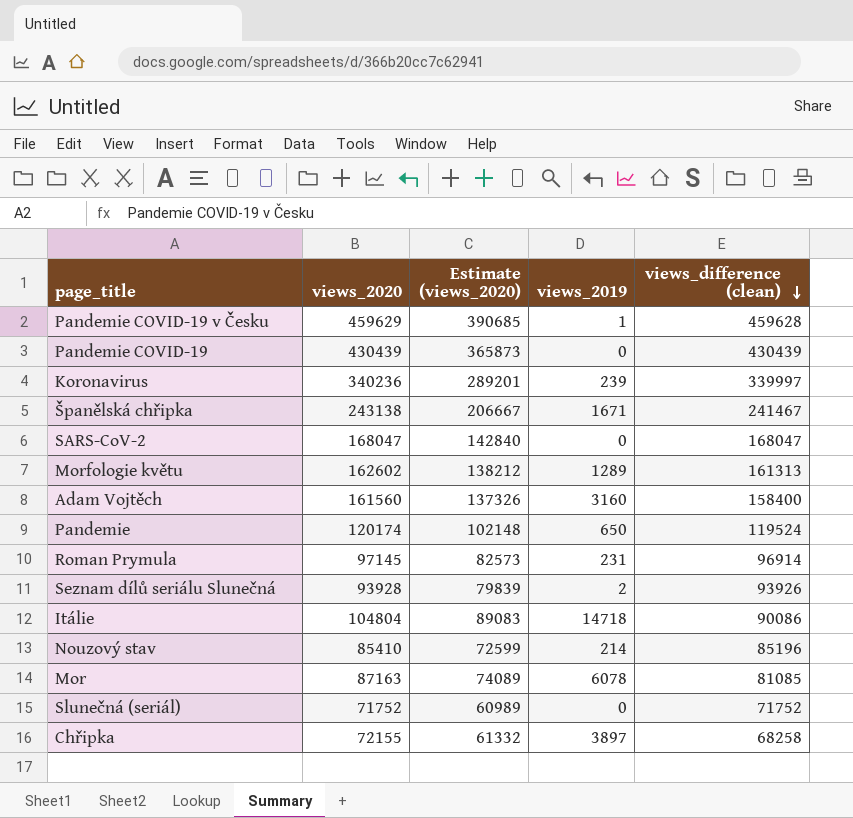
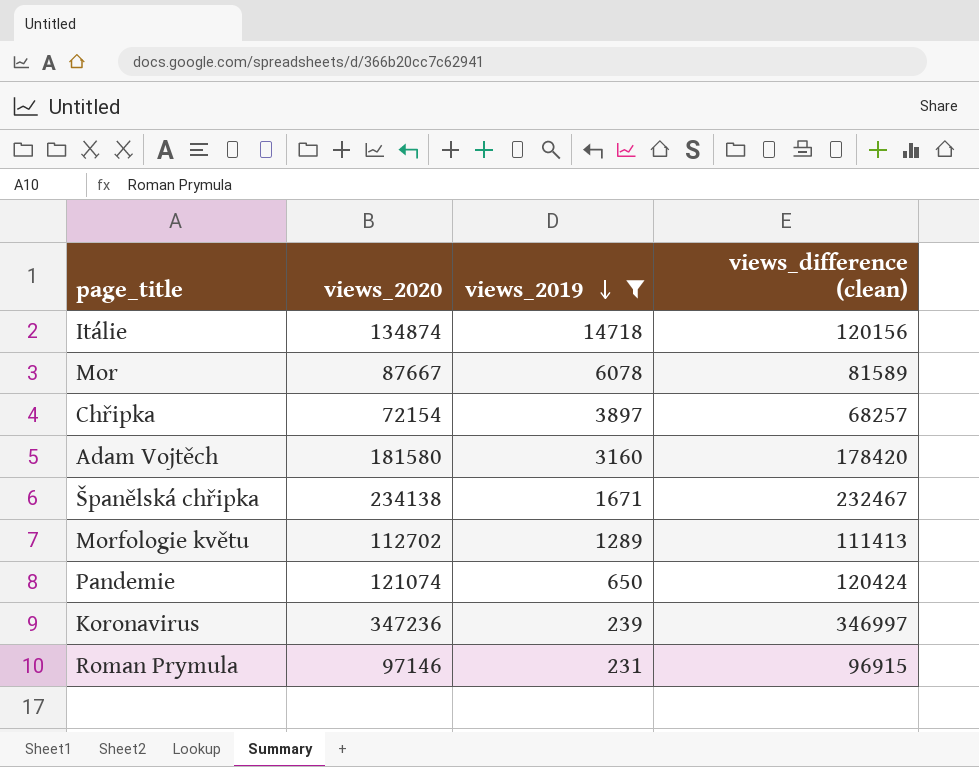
filter: none -> views_2019 >= 231
row order: views_difference (clean) descending -> views_2019 descending
column Estimate (views_2020) | formula: [views_2020] * 0.85 -> none
Itálie | views_2020: 104804 -> 134874
Itálie | views_difference (clean): 90086 -> 120156
Mor | views_2020: 87163 -> 87667
Mor | views_difference (clean): 81085 -> 81589
Chřipka | views_2020: 72155 -> 72154
Chřipka | views_difference (clean): 68258 -> 68257
Adam Vojtěch | views_2020: 161560 -> 181580
Adam Vojtěch | views_difference (clean): 158400 -> 178420
Španělská chřipka | views_2020: 243138 -> 234138
Španělská chřipka | views_difference (clean): 241467 -> 232467
Morfologie květu | views_2020: 162602 -> 112702
Morfologie květu | views_difference (clean): 161313 -> 111413
Pandemie | views_2020: 120174 -> 121074
Pandemie | views_difference (clean): 119524 -> 120424
Koronavirus | views_2020: 340236 -> 347236
Koronavirus | views_difference (clean): 339997 -> 346997
Roman Prymula | views_2020: 97145 -> 97146
Roman Prymula | views_difference (clean): 96914 -> 96915

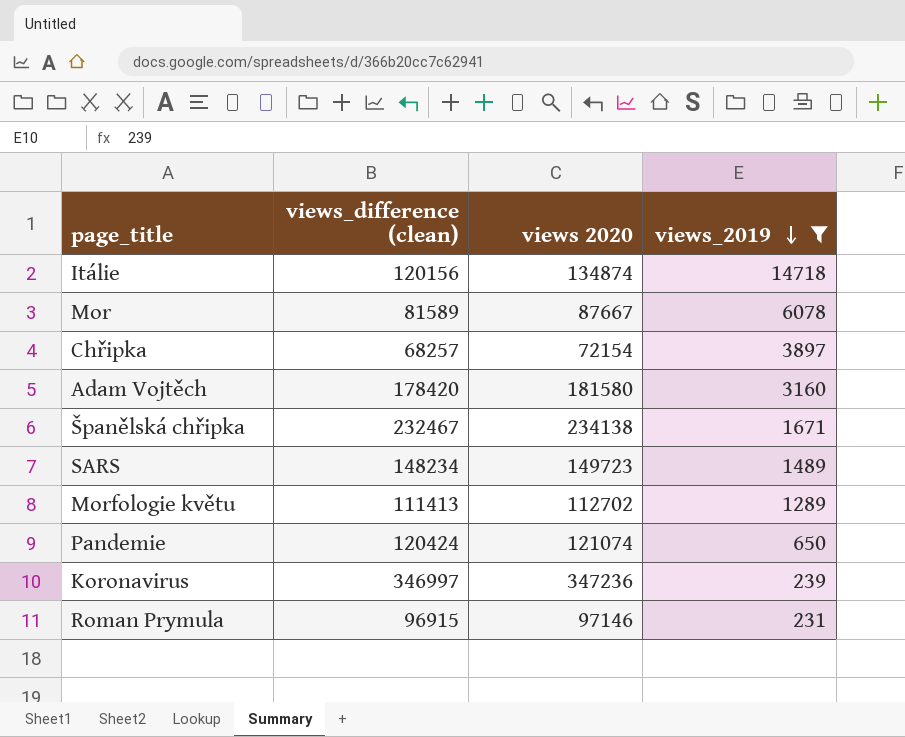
column views_difference (clean) | position: 4 -> 2
column name: views_2020 -> views 2020
row SARS: none -> 148234 | 149723 | 1489

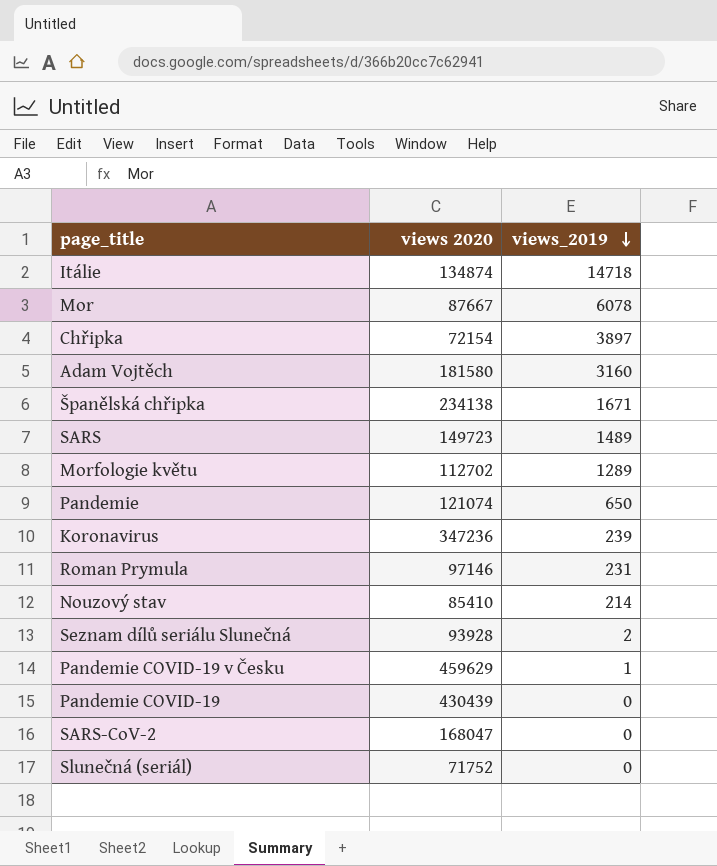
filter: views_2019 >= 231 -> none
column views_difference (clean) | formula: [views 2020] - [views_2019] -> none

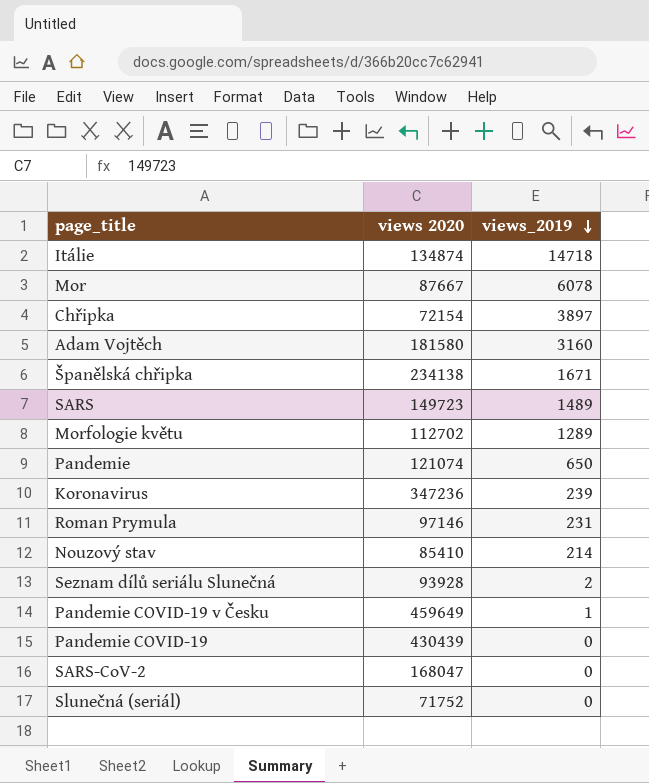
Pandemie COVID-19 v Česku | views 2020: 459629 -> 459649

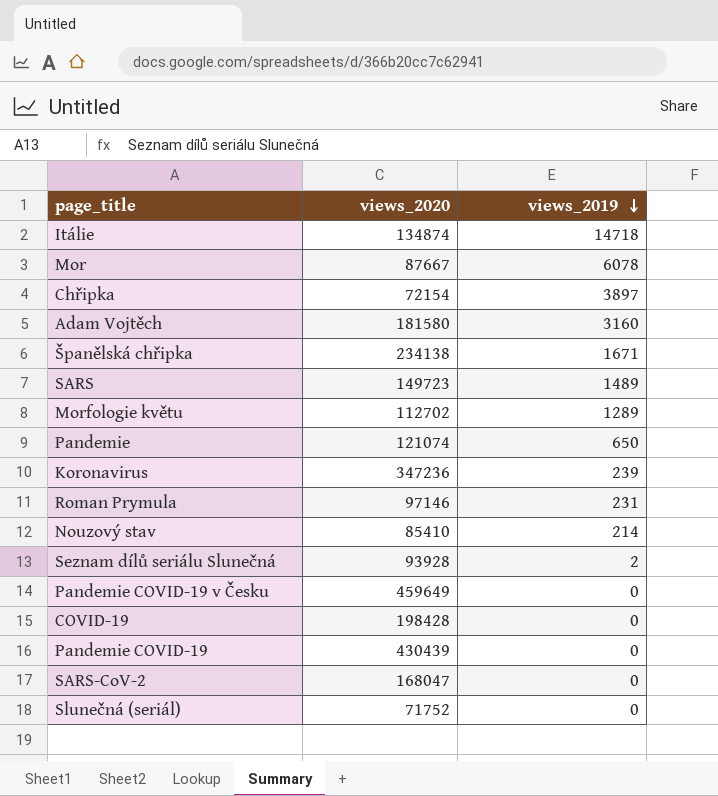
column name: views 2020 -> views_2020
Pandemie COVID-19 v Česku | views_2019: 1 -> 0
row COVID-19: none -> 198428 | 0

